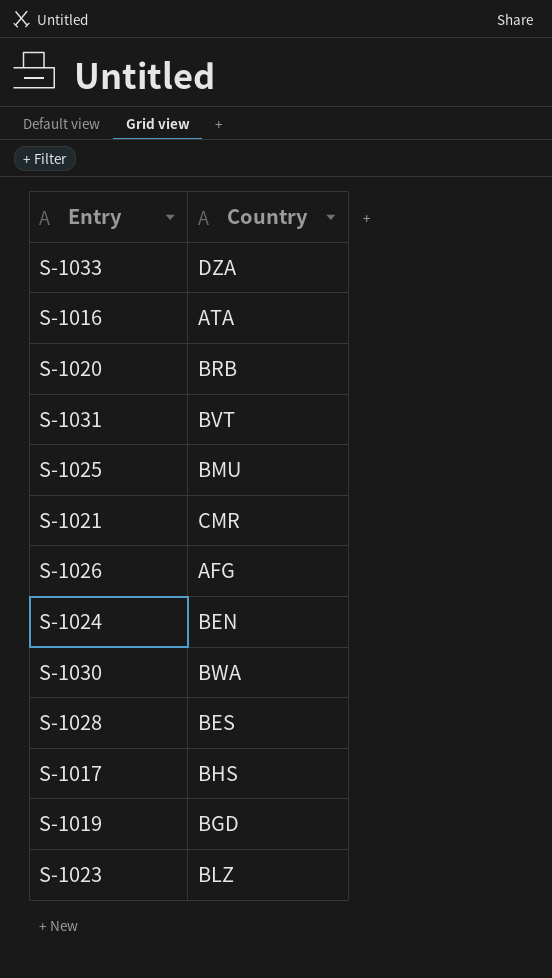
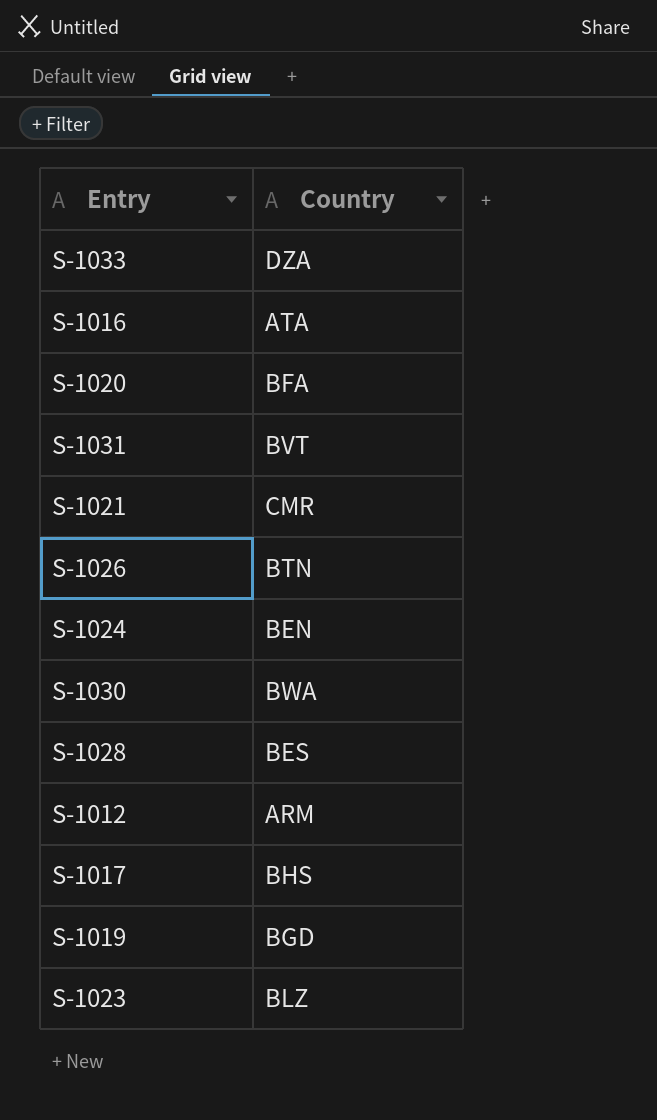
row S-1025: BMU -> none
S-1020 | Country: BRB -> BFA
S-1026 | Country: AFG -> BTN
row S-1012: none -> ARM

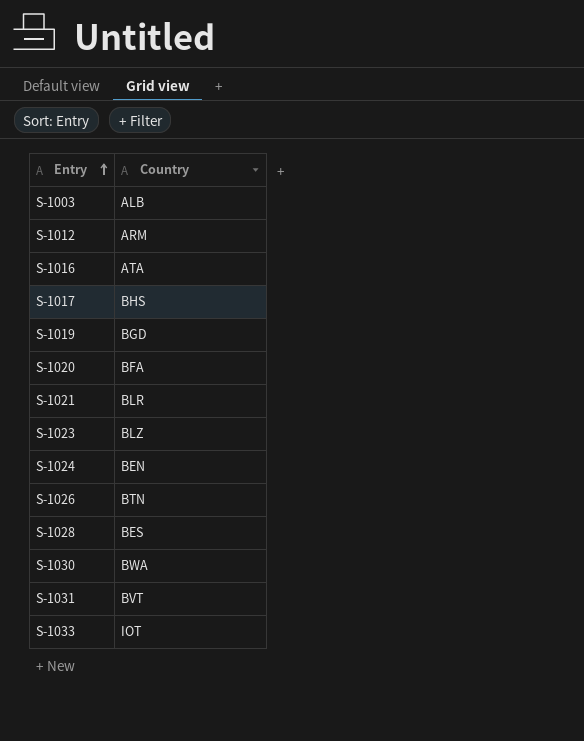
row order: none -> Entry ascending
row S-1003: none -> ALB
S-1021 | Country: CMR -> BLR
S-1033 | Country: DZA -> IOT

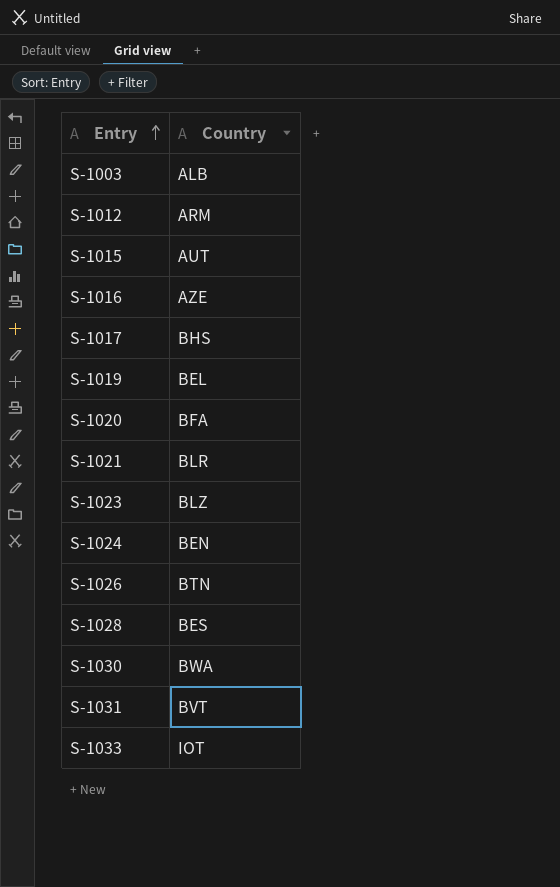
row S-1015: none -> AUT
S-1016 | Country: ATA -> AZE
S-1019 | Country: BGD -> BEL

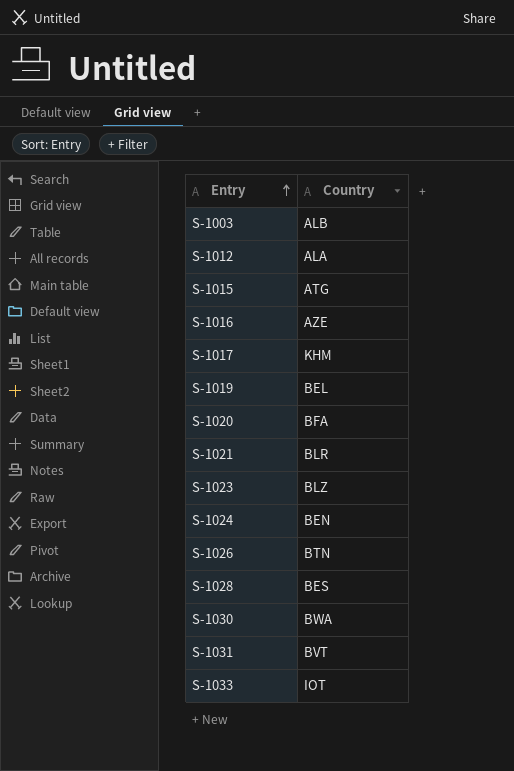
S-1012 | Country: ARM -> ALA
S-1015 | Country: AUT -> ATG
S-1017 | Country: BHS -> KHM

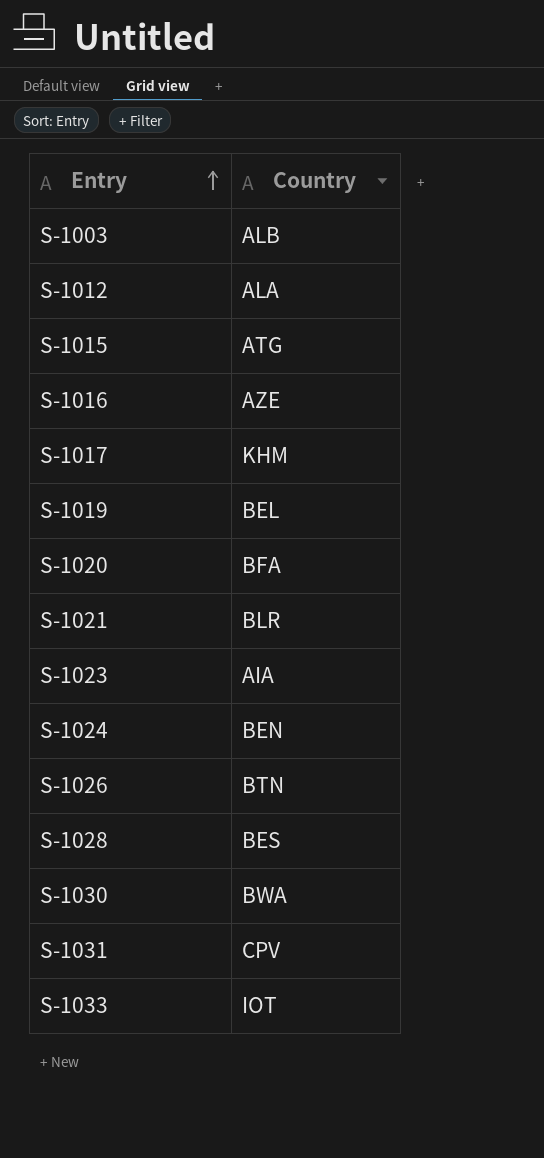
S-1023 | Country: BLZ -> AIA
S-1031 | Country: BVT -> CPV

